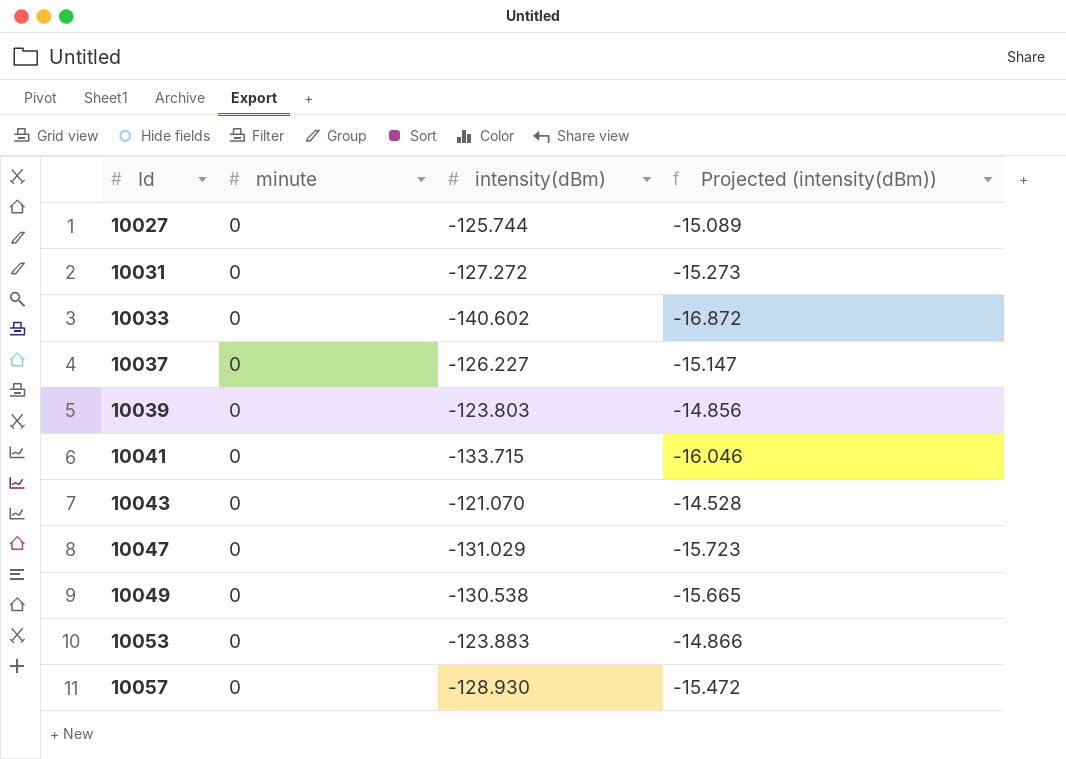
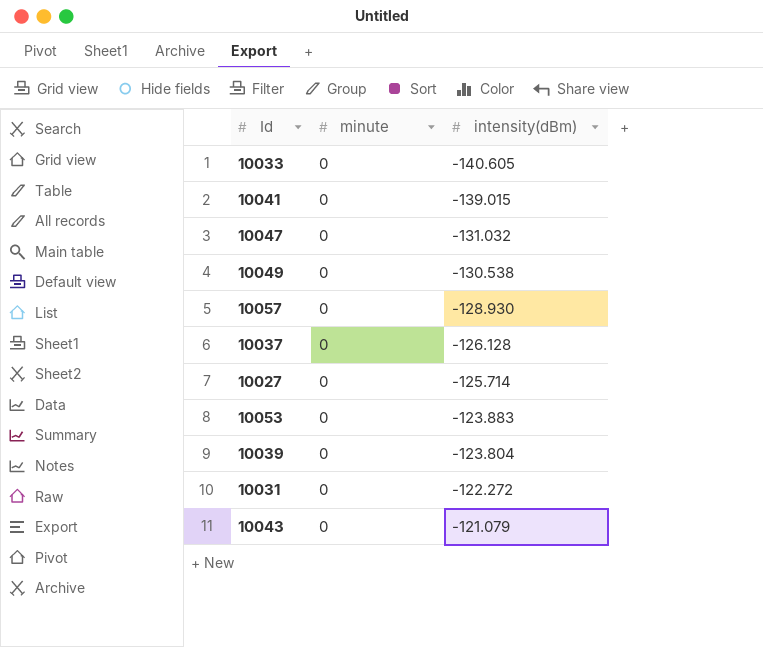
row order: Id ascending -> intensity(dBm) ascending
column Projected (intensity(dBm)) | formula: [intensity(dBm)] * 0.12 -> none
10033 | intensity(dBm): -140.602 -> -140.605
10041 | intensity(dBm): -133.715 -> -139.015
10047 | intensity(dBm): -131.029 -> -131.032
10037 | intensity(dBm): -126.227 -> -126.128
10027 | intensity(dBm): -125.744 -> -125.714
10039 | intensity(dBm): -123.803 -> -123.804
10031 | intensity(dBm): -127.272 -> -122.272
10043 | intensity(dBm): -121.070 -> -121.079

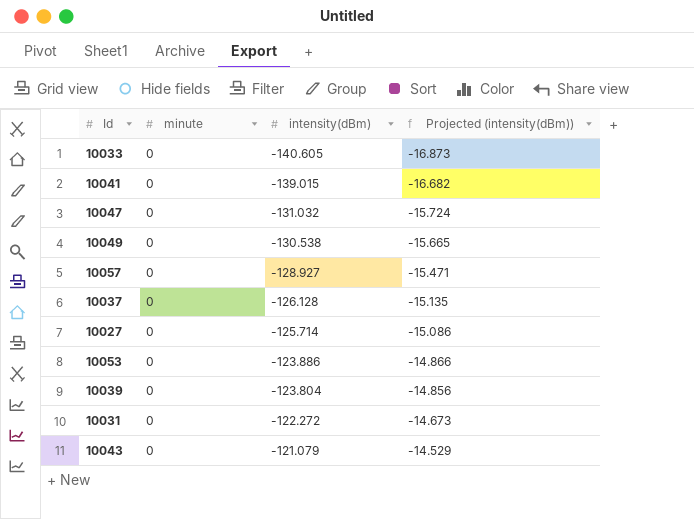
column Projected (intensity(dBm)) | formula: none -> [intensity(dBm)] * 0.12
10057 | intensity(dBm): -128.930 -> -128.927
10053 | intensity(dBm): -123.883 -> -123.886

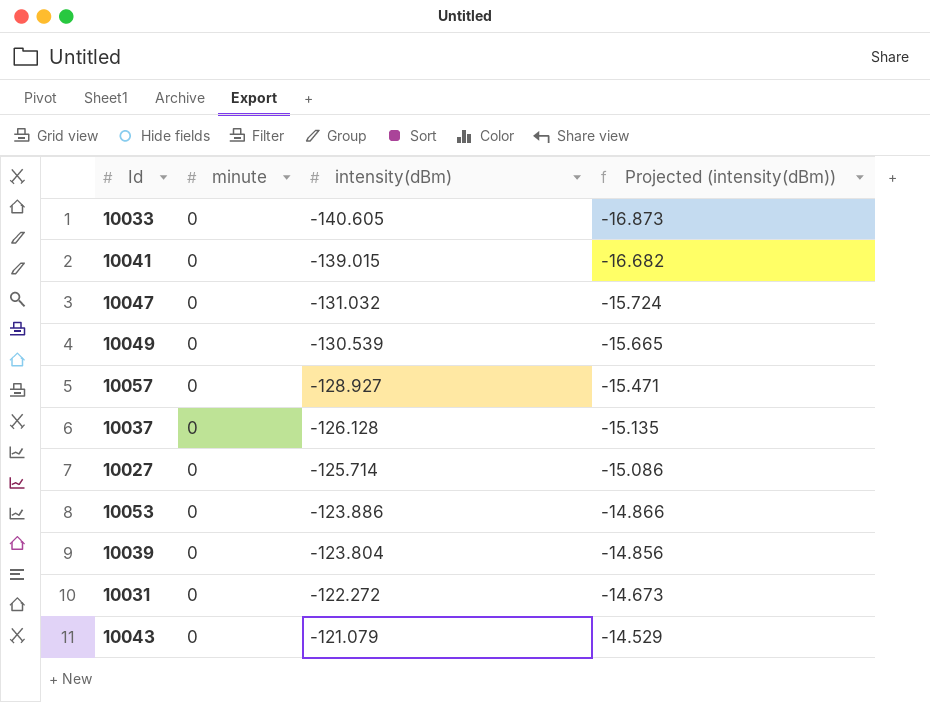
10049 | intensity(dBm): -130.538 -> -130.539

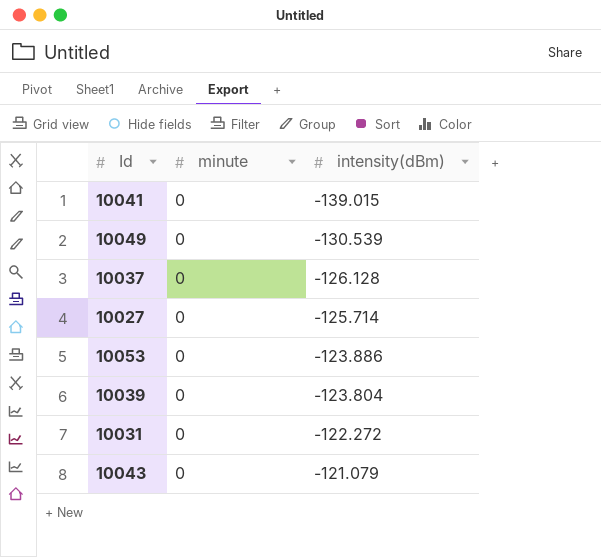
column Projected (intensity(dBm)) | formula: [intensity(dBm)] * 0.12 -> none
row 10033: 0 | -140.605 | -16.873 -> none
row 10047: 0 | -131.032 | -15.724 -> none
row 10057: 0 | -128.927 | -15.471 -> none

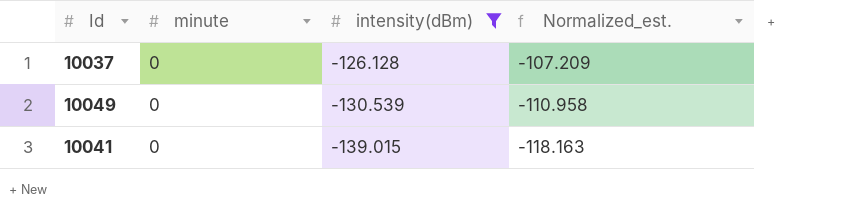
filter: none -> intensity(dBm) <= -126.128
row order: intensity(dBm) ascending -> intensity(dBm) descending
column Normalized_est. | formula: none -> [intensity(dBm)] * 0.85

